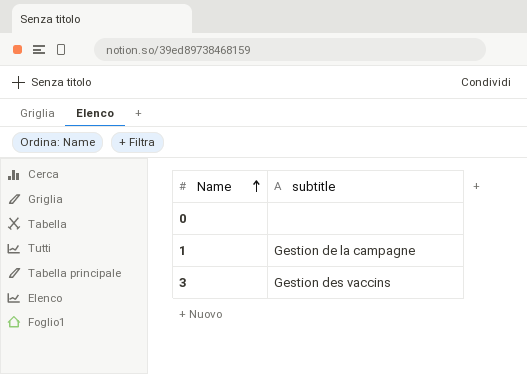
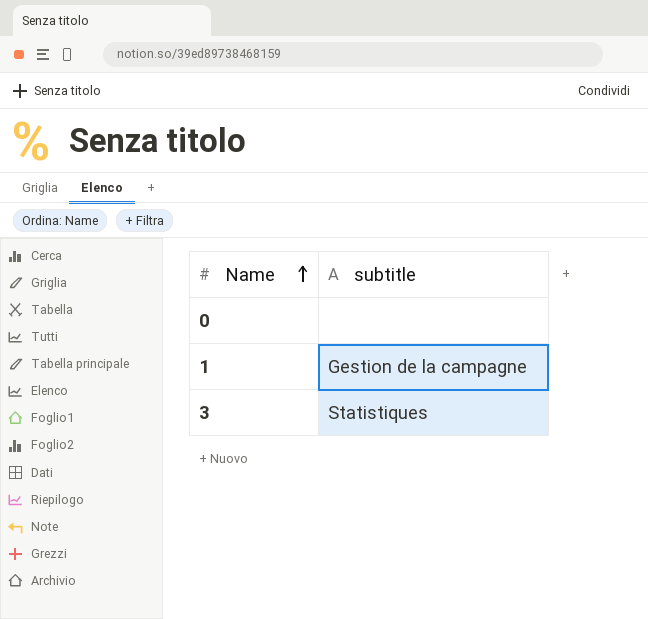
3 | subtitle: Gestion des vaccins -> Statistiques

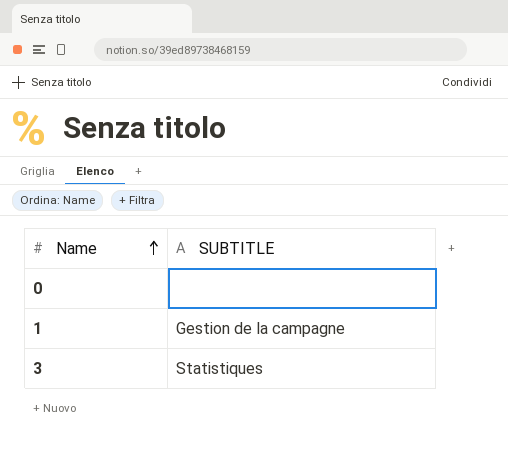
column name: subtitle -> SUBTITLE

